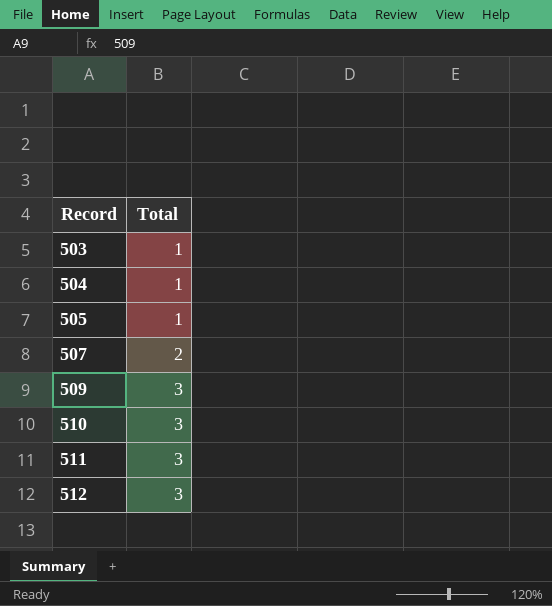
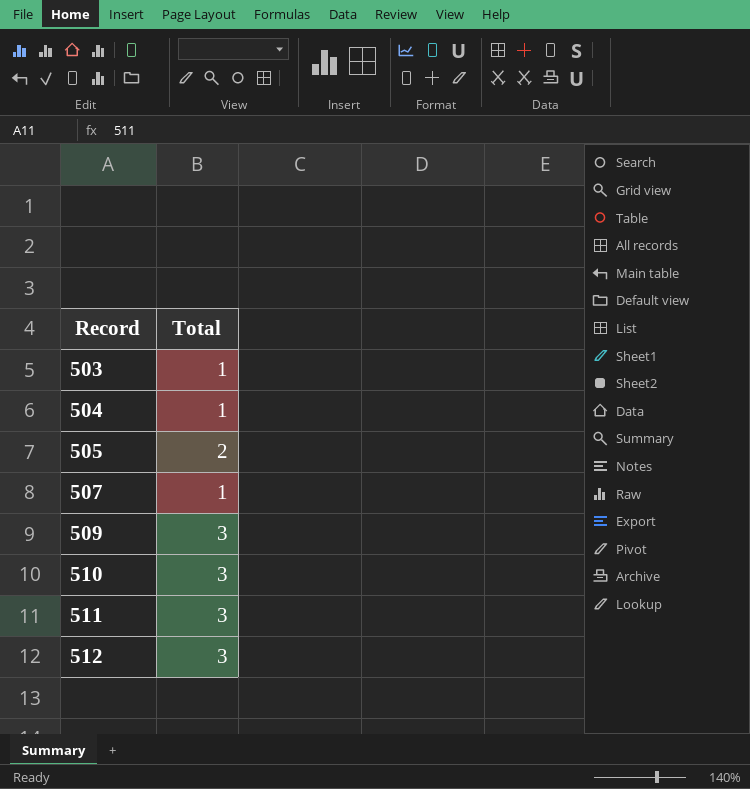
505 | Total: 1 -> 2
507 | Total: 2 -> 1

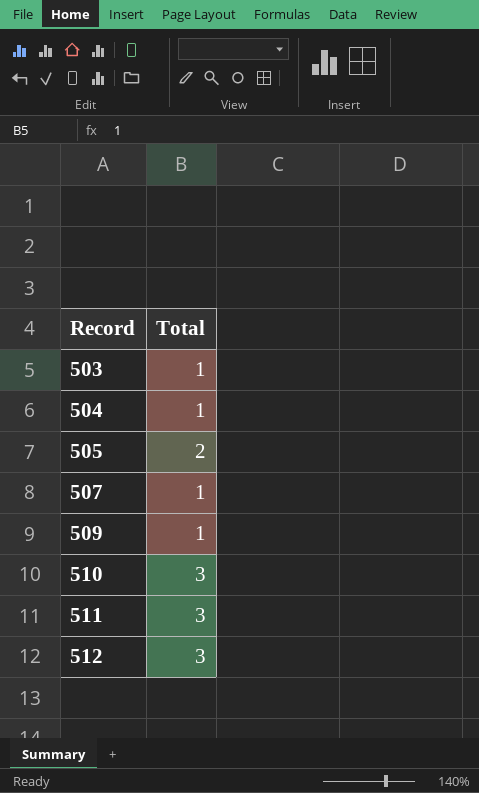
509 | Total: 3 -> 1

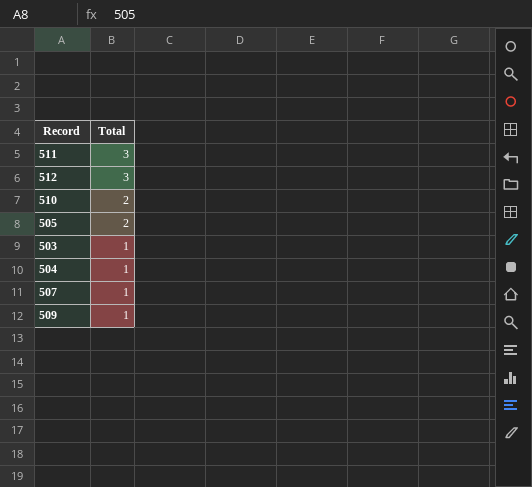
row order: Record ascending -> Total descending
510 | Total: 3 -> 2

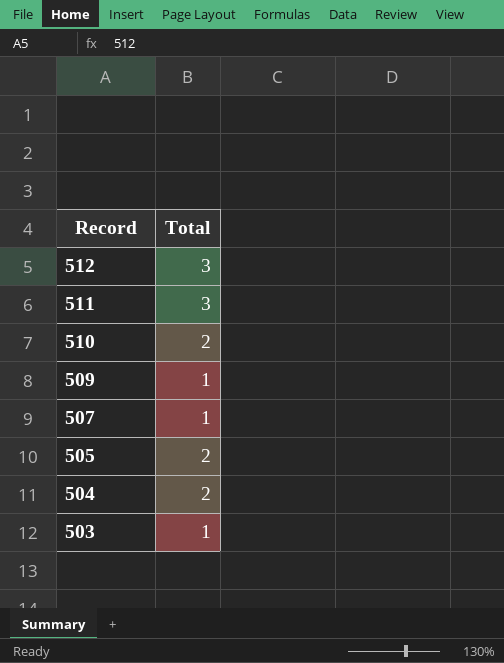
row order: Total descending -> Record descending
504 | Total: 1 -> 2

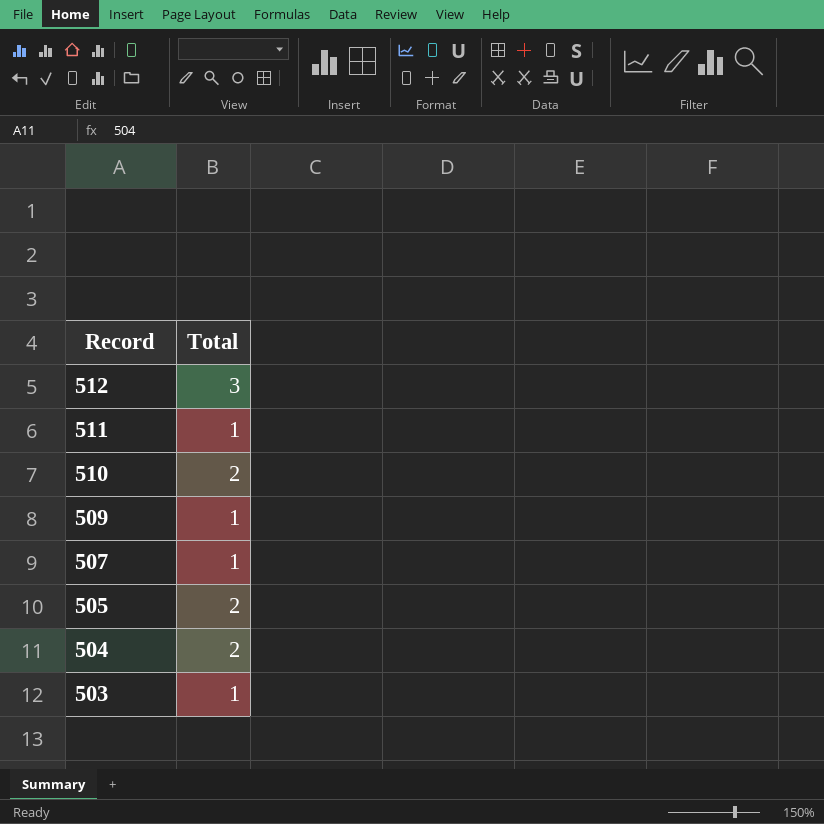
511 | Total: 3 -> 1

